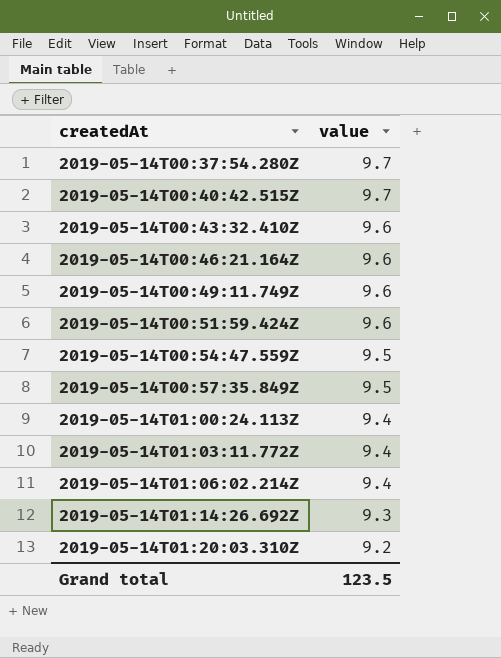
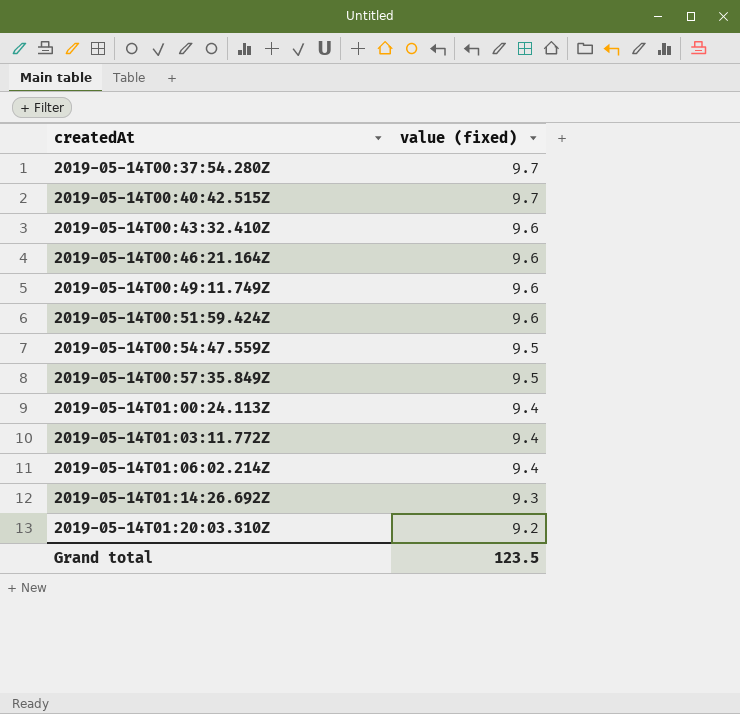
column name: value -> value (fixed)

